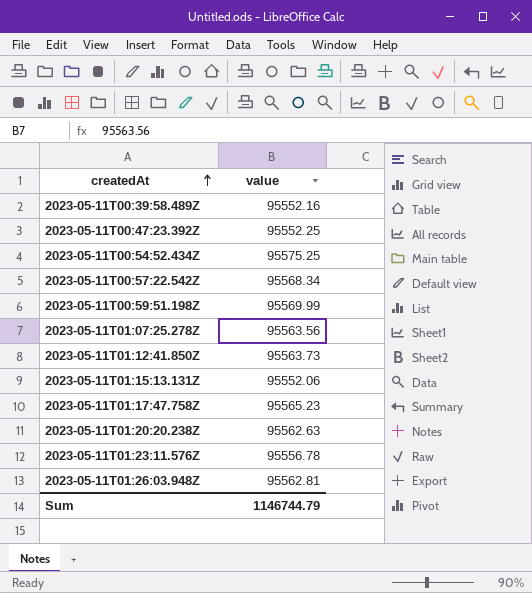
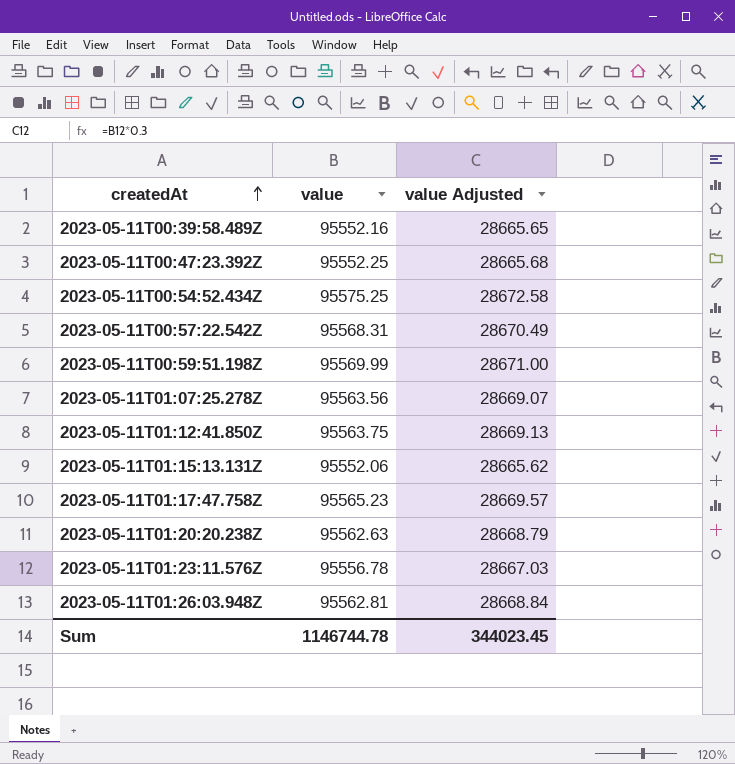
column value Adjusted | formula: none -> [value] * 0.3
2023-05-11T00:57:22.542Z | value: 95568.34 -> 95568.31
2023-05-11T01:12:41.850Z | value: 95563.73 -> 95563.75
Sum | value: 1146744.79 -> 1146744.78

